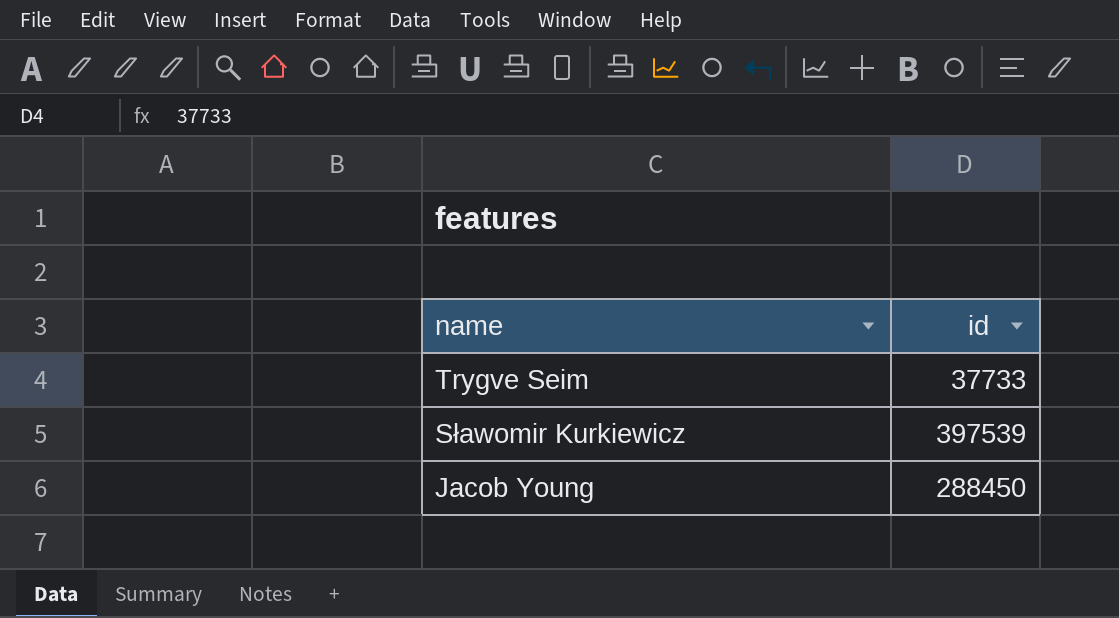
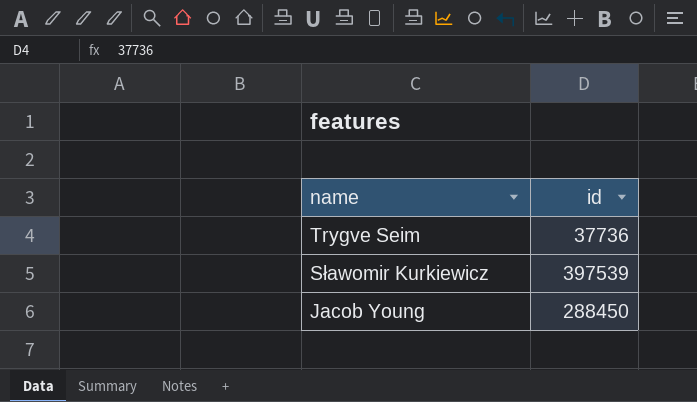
Trygve Seim | id: 37733 -> 37736

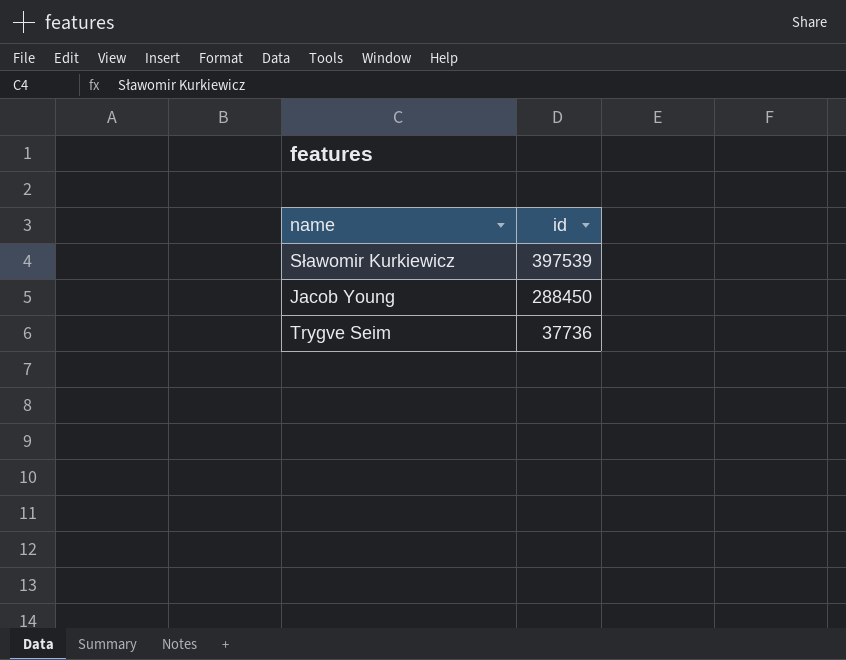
row order: name descending -> id descending

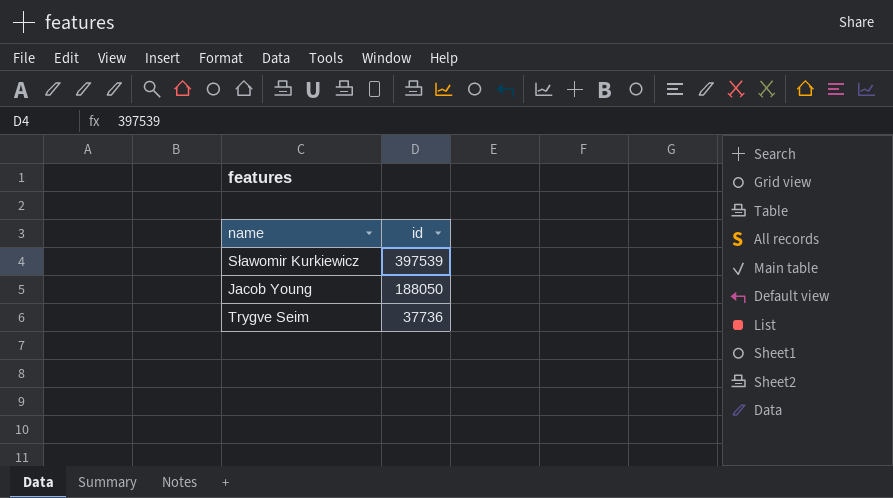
Jacob Young | id: 288450 -> 188050

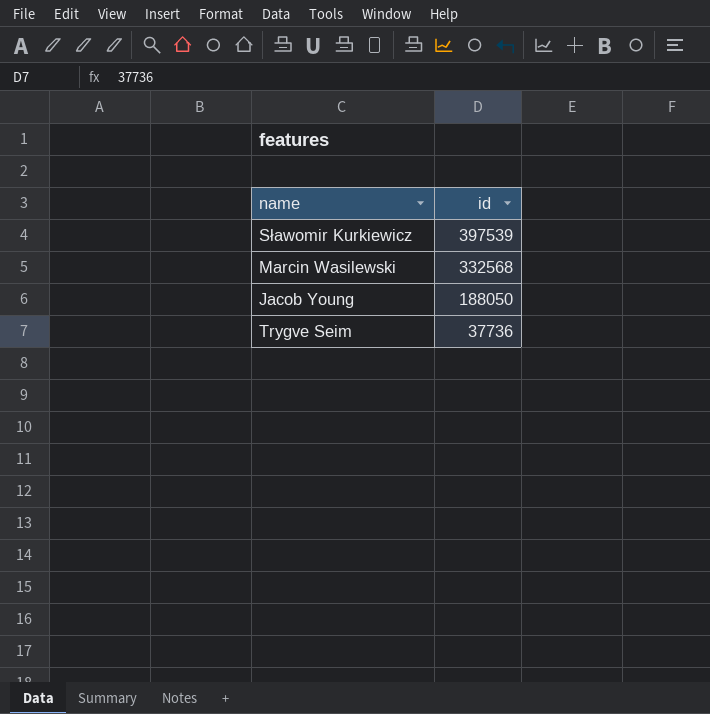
row Marcin Wasilewski: none -> 332568

